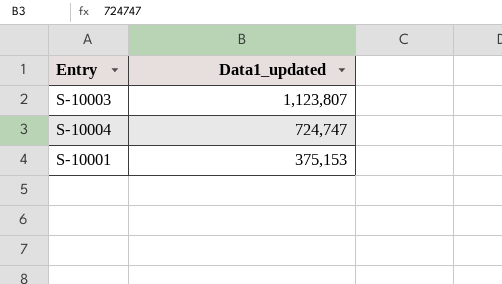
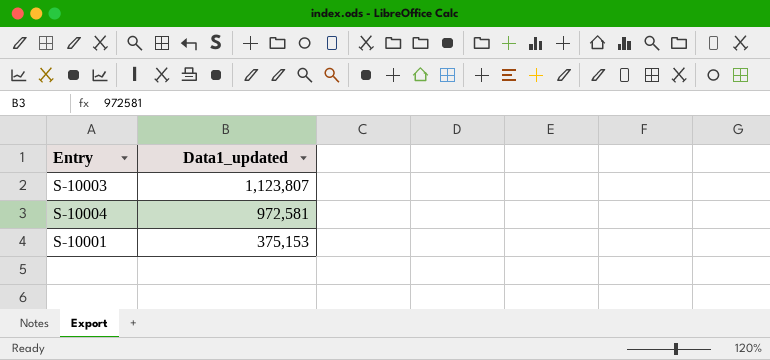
S-10004 | Data1_updated: 724,747 -> 972,581

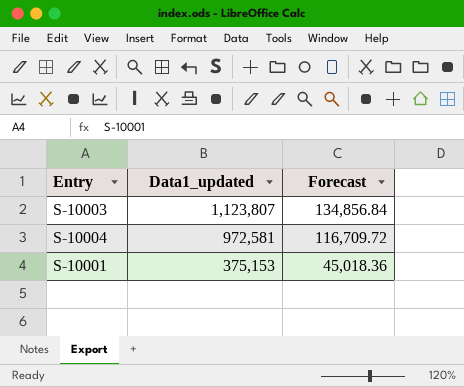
column Forecast | formula: none -> [Data1_updated] * 0.12

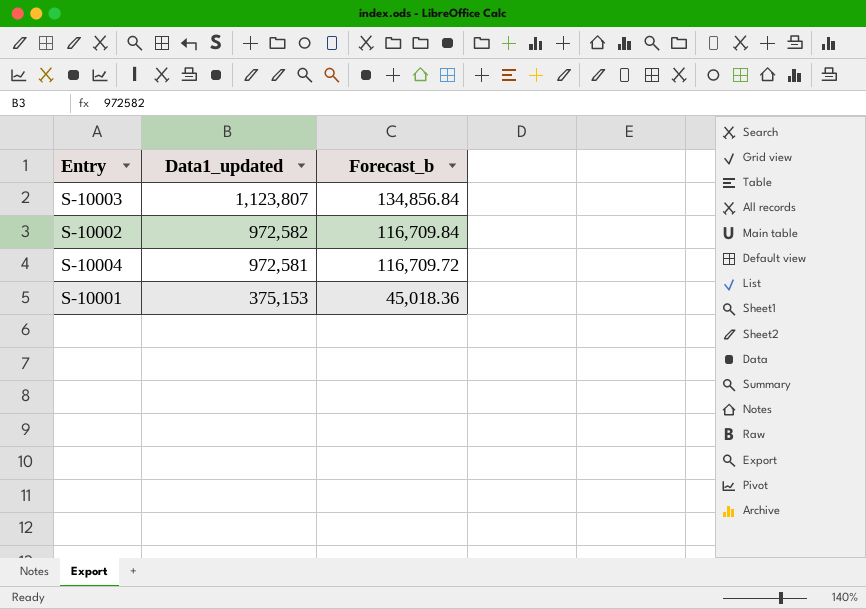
column name: Forecast -> Forecast_b
row S-10002: none -> 972,582 | 116,709.84

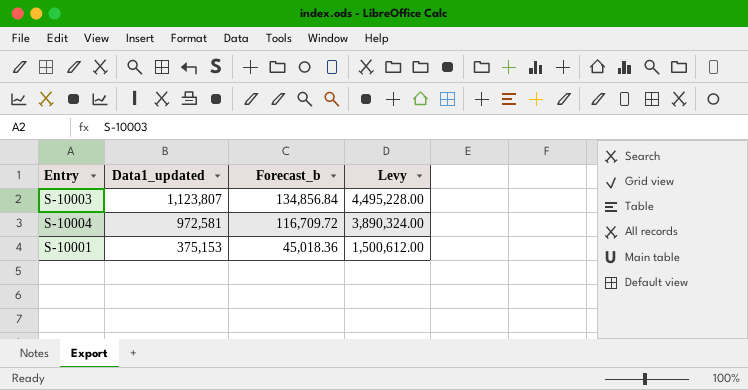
column Levy | formula: none -> [Data1_updated] * 4
row S-10002: 972,582 | 116,709.84 -> none

